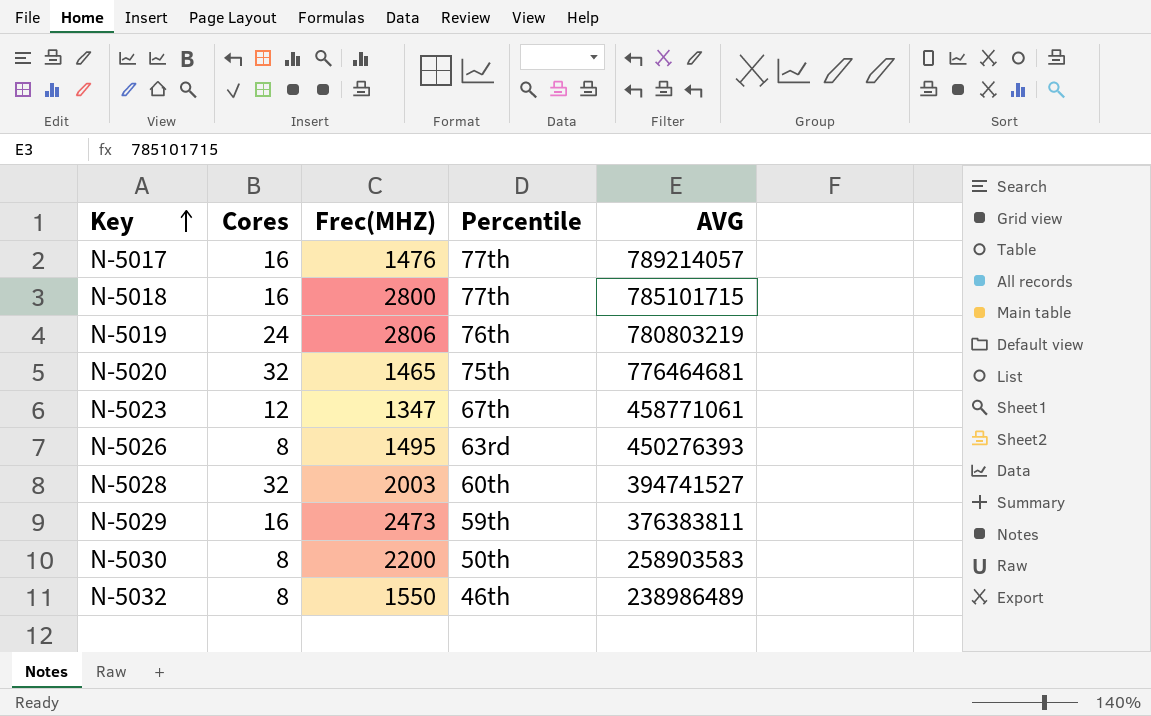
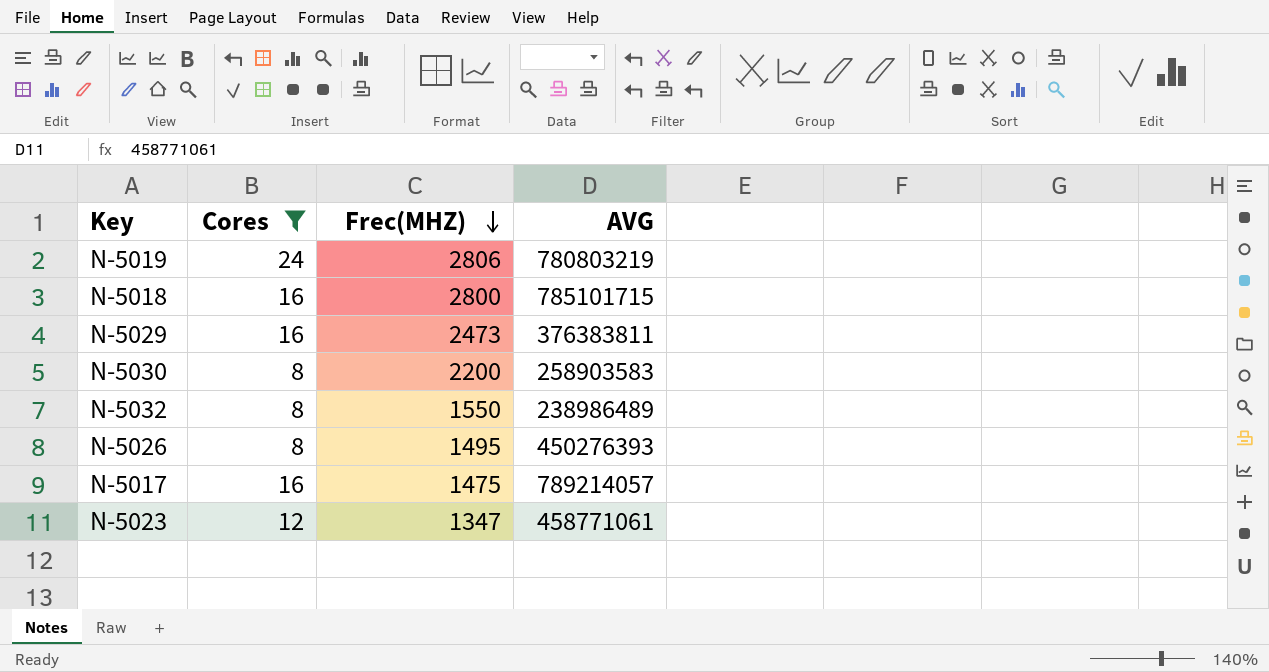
filter: none -> Cores != 32
row order: Key ascending -> Frec(MHZ) descending
column Percentile | position: 4 -> none
N-5017 | Frec(MHZ): 1476 -> 1475

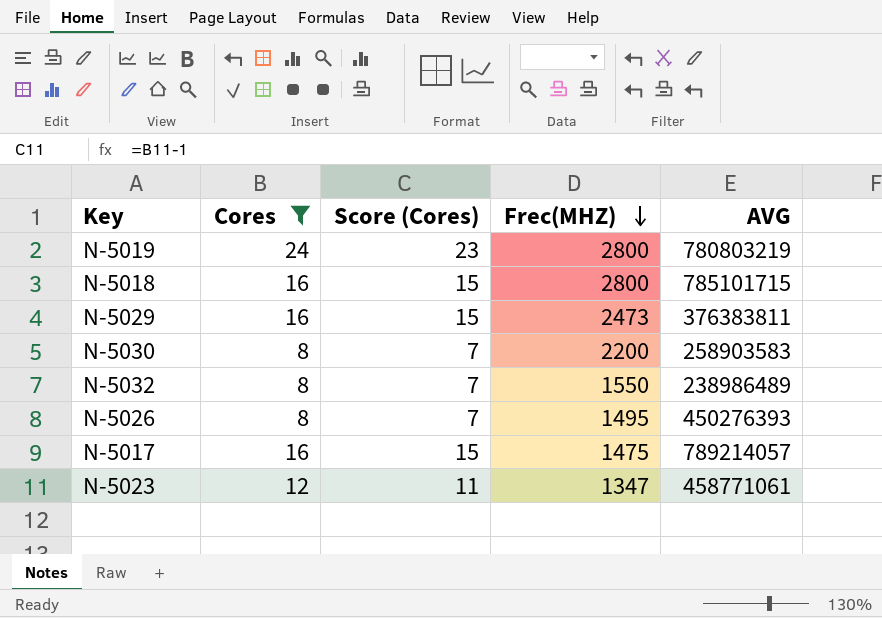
column Score (Cores) | formula: none -> [Cores] - 1
N-5019 | Frec(MHZ): 2806 -> 2800

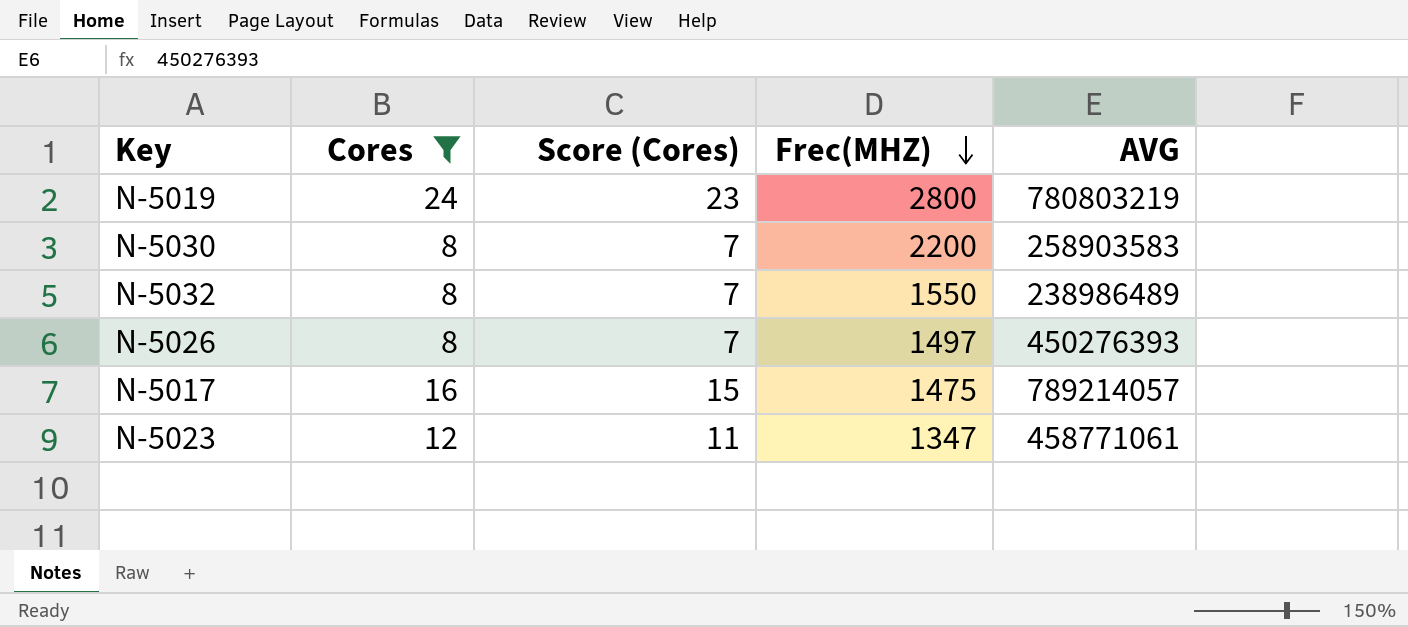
row N-5018: 16 | 15 | 2800 | 785101715 -> none
row N-5029: 16 | 15 | 2473 | 376383811 -> none
N-5026 | Frec(MHZ): 1495 -> 1497

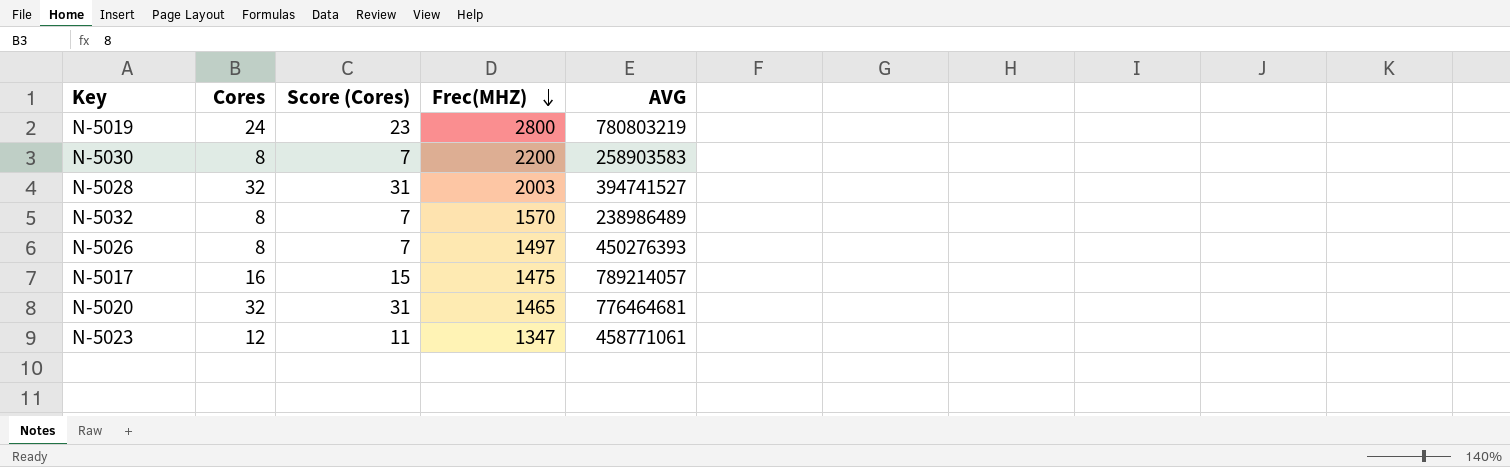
filter: Cores != 32 -> none
N-5032 | Frec(MHZ): 1550 -> 1570

